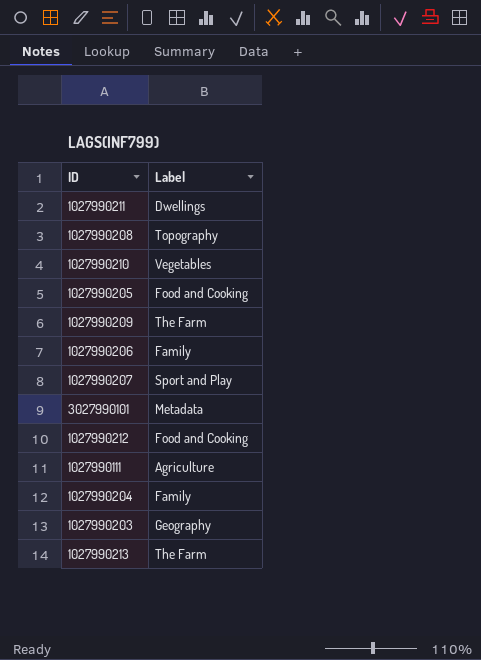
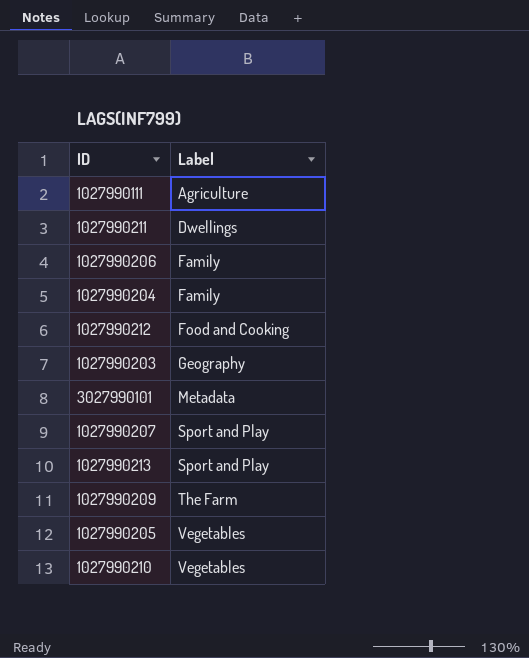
row order: none -> Label ascending
row 1027990208: Topography -> none
1027990213 | Label: The Farm -> Sport and Play
1027990205 | Label: Food and Cooking -> Vegetables

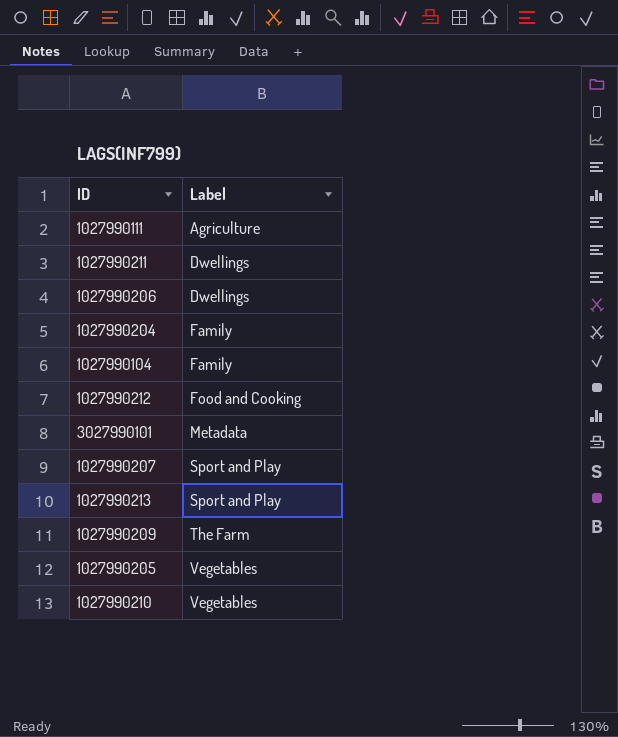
row 1027990203: Geography -> none
1027990206 | Label: Family -> Dwellings
row 1027990104: none -> Family

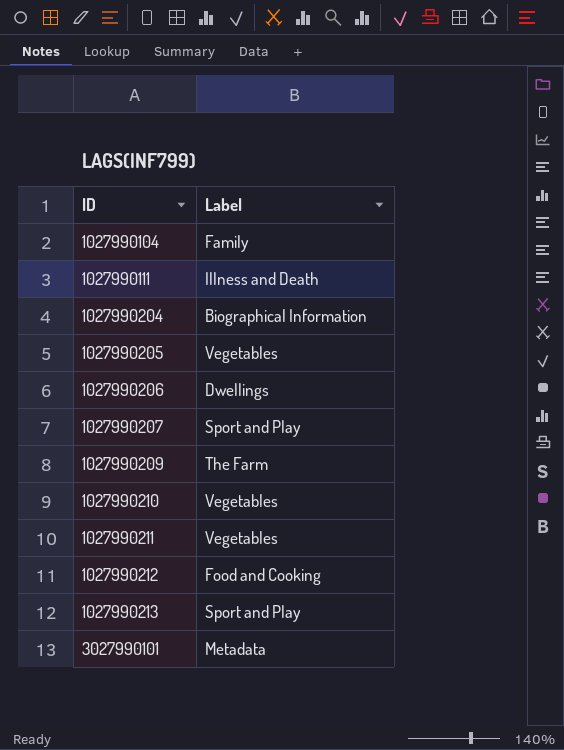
row order: Label ascending -> ID ascending
1027990111 | Label: Agriculture -> Illness and Death
1027990204 | Label: Family -> Biographical Information
1027990211 | Label: Dwellings -> Vegetables

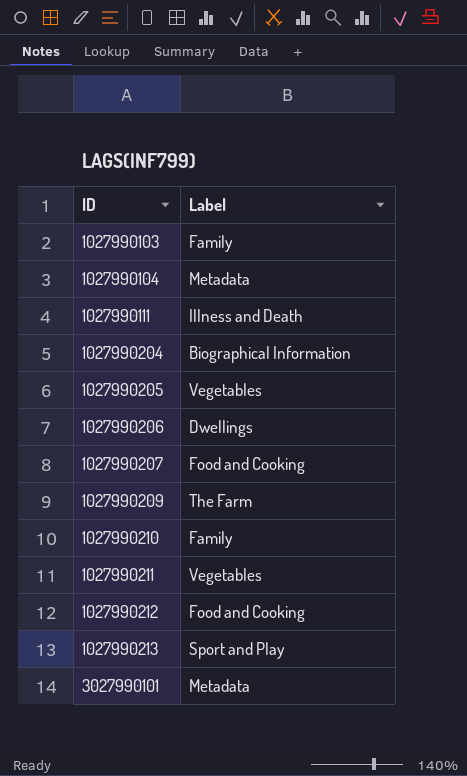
row 1027990103: none -> Family
1027990104 | Label: Family -> Metadata
1027990207 | Label: Sport and Play -> Food and Cooking
1027990210 | Label: Vegetables -> Family

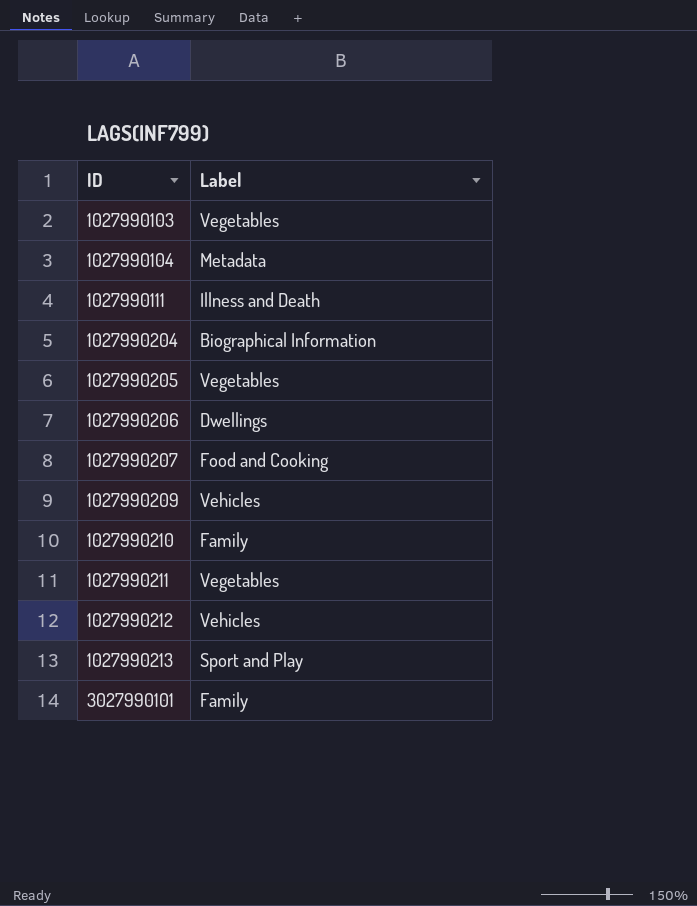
1027990103 | Label: Family -> Vegetables
1027990209 | Label: The Farm -> Vehicles
1027990212 | Label: Food and Cooking -> Vehicles
3027990101 | Label: Metadata -> Family

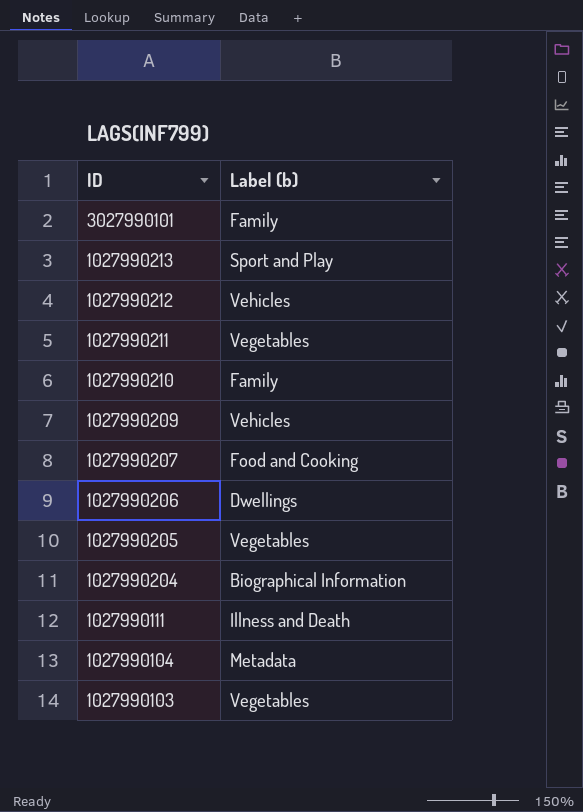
row order: ID ascending -> ID descending
column name: Label -> Label (b)

